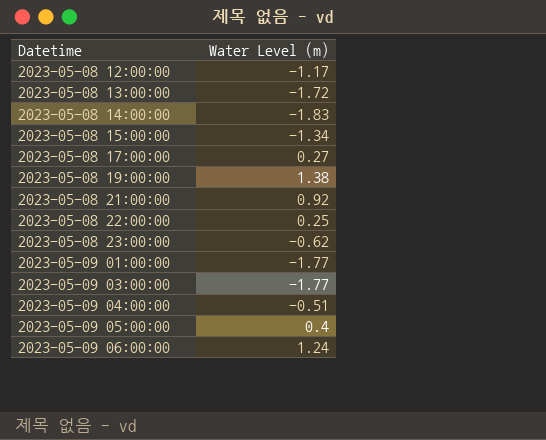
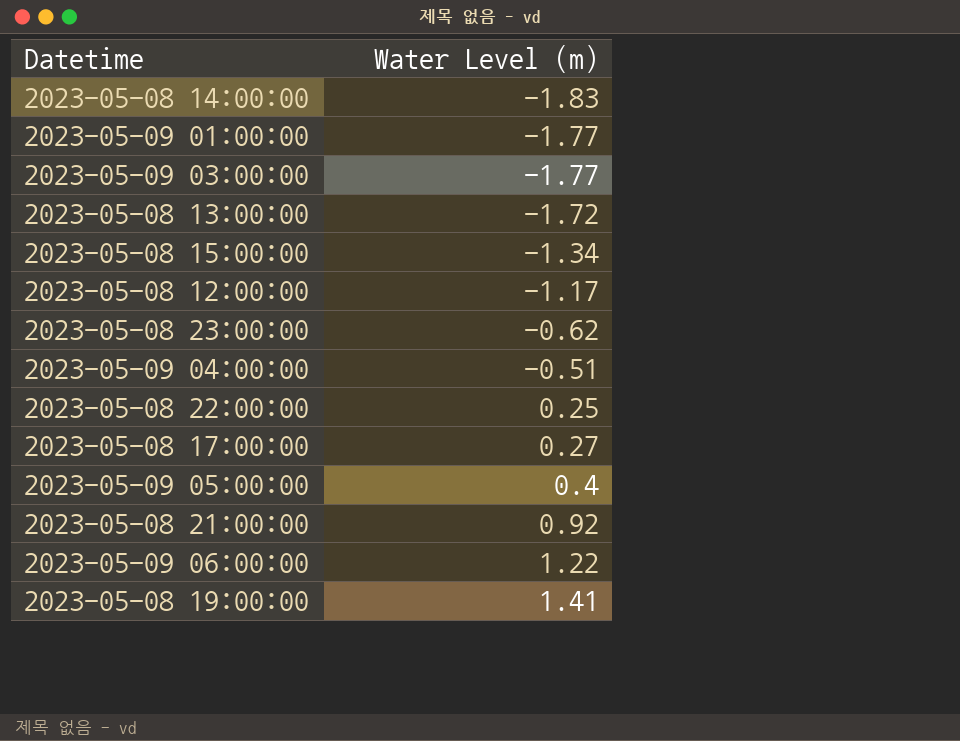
row order: Datetime ascending -> Water Level (m) ascending
2023-05-09 06:00:00 | Water Level (m): 1.24 -> 1.22
2023-05-08 19:00:00 | Water Level (m): 1.38 -> 1.41

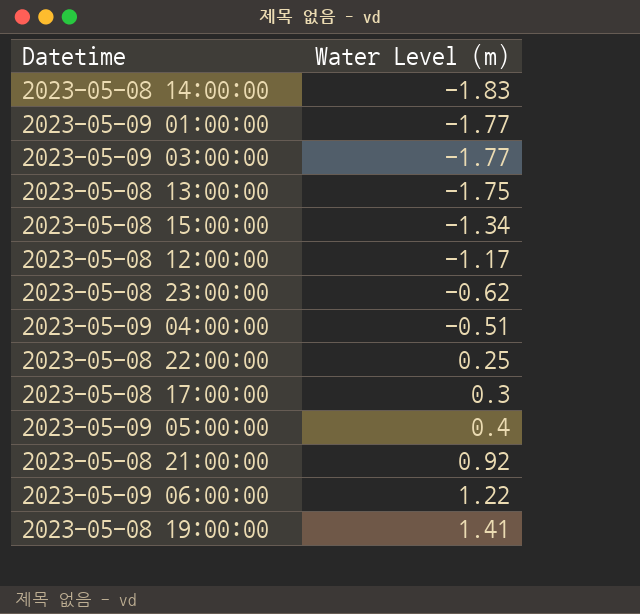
2023-05-08 13:00:00 | Water Level (m): -1.72 -> -1.75
2023-05-08 17:00:00 | Water Level (m): 0.27 -> 0.3

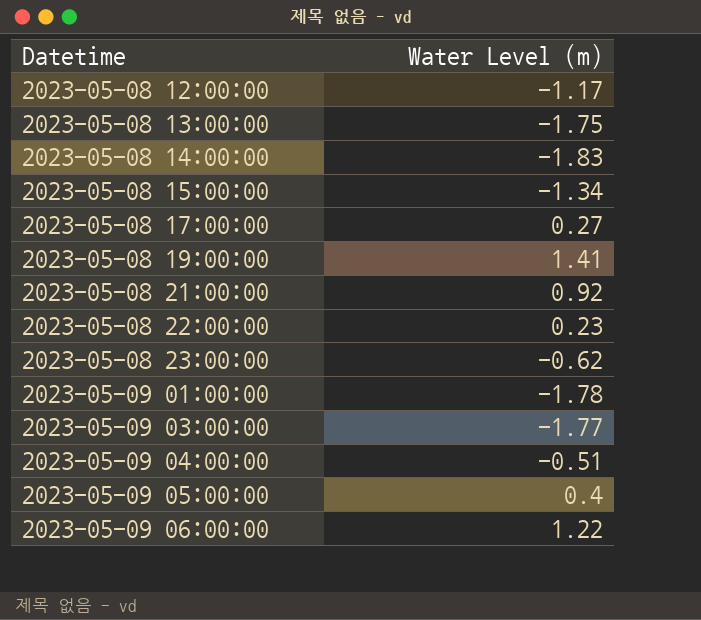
row order: Water Level (m) ascending -> Datetime ascending
2023-05-08 17:00:00 | Water Level (m): 0.3 -> 0.27
2023-05-08 22:00:00 | Water Level (m): 0.25 -> 0.23
2023-05-09 01:00:00 | Water Level (m): -1.77 -> -1.78

